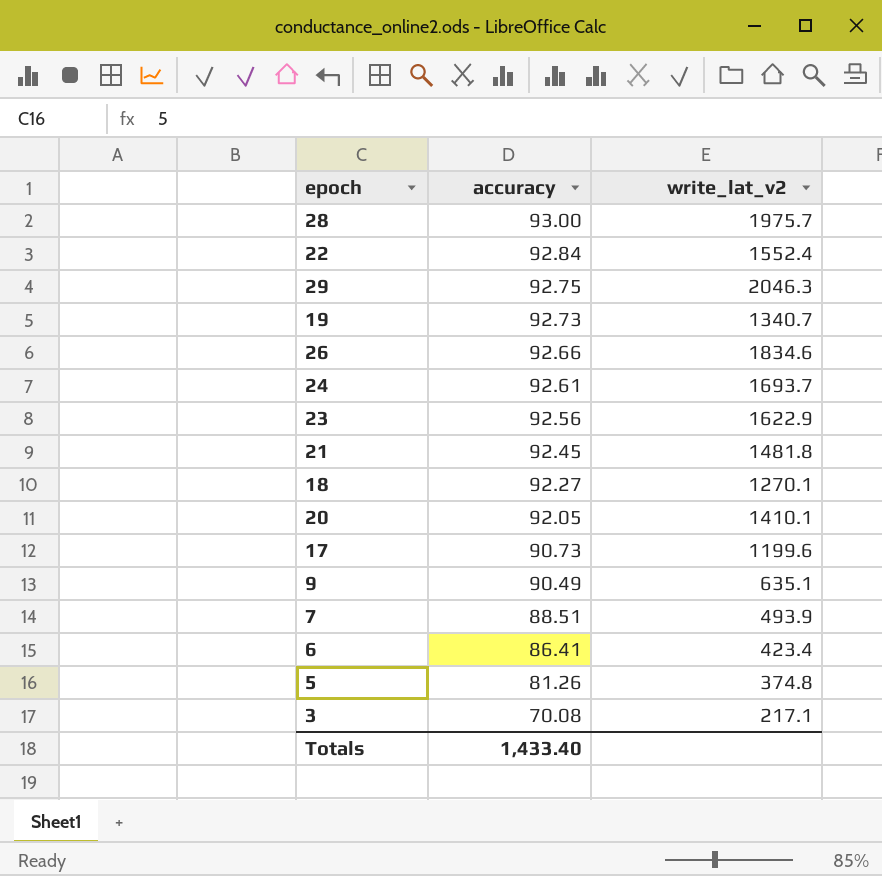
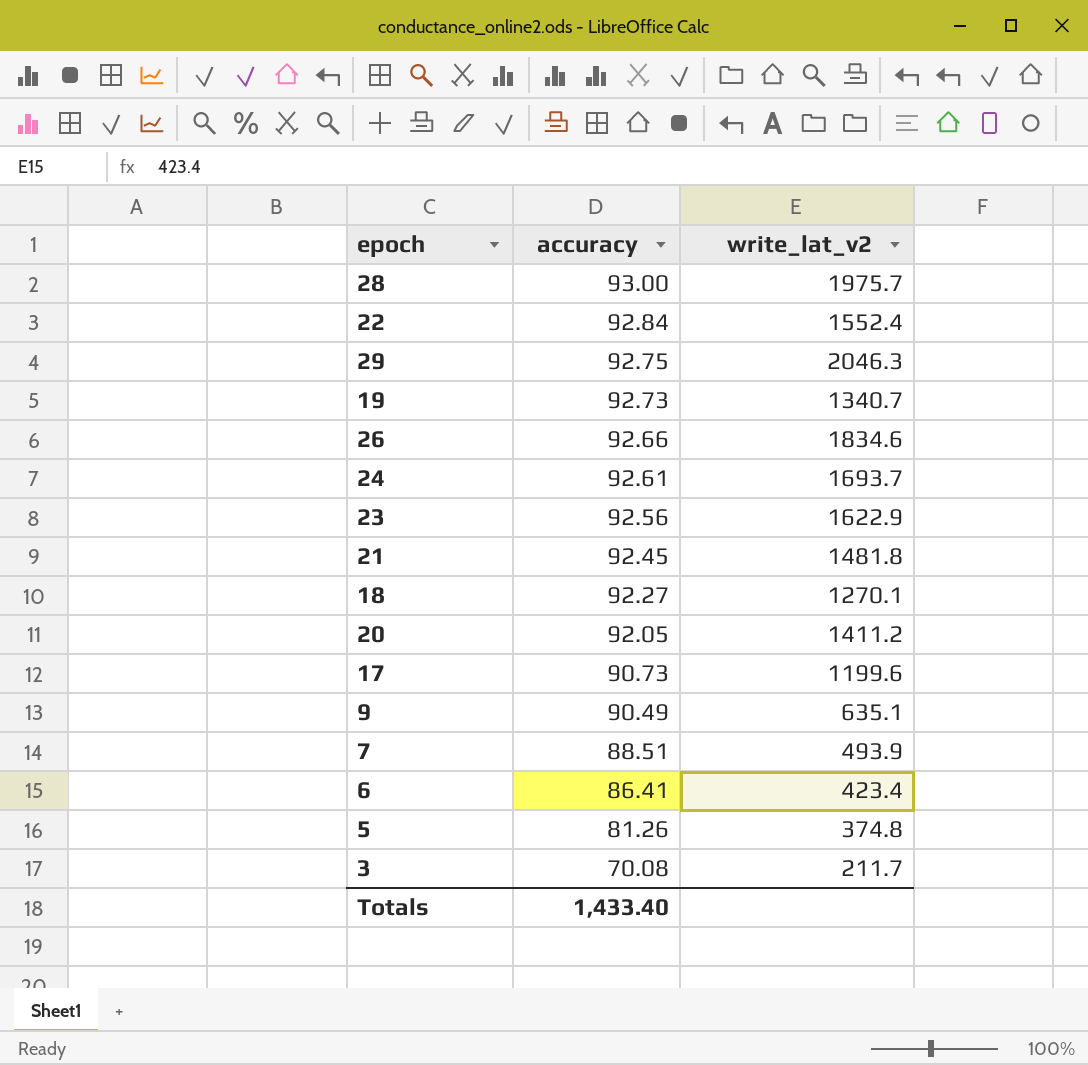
20 | write_lat_v2: 1410.1 -> 1411.2
3 | write_lat_v2: 217.1 -> 211.7

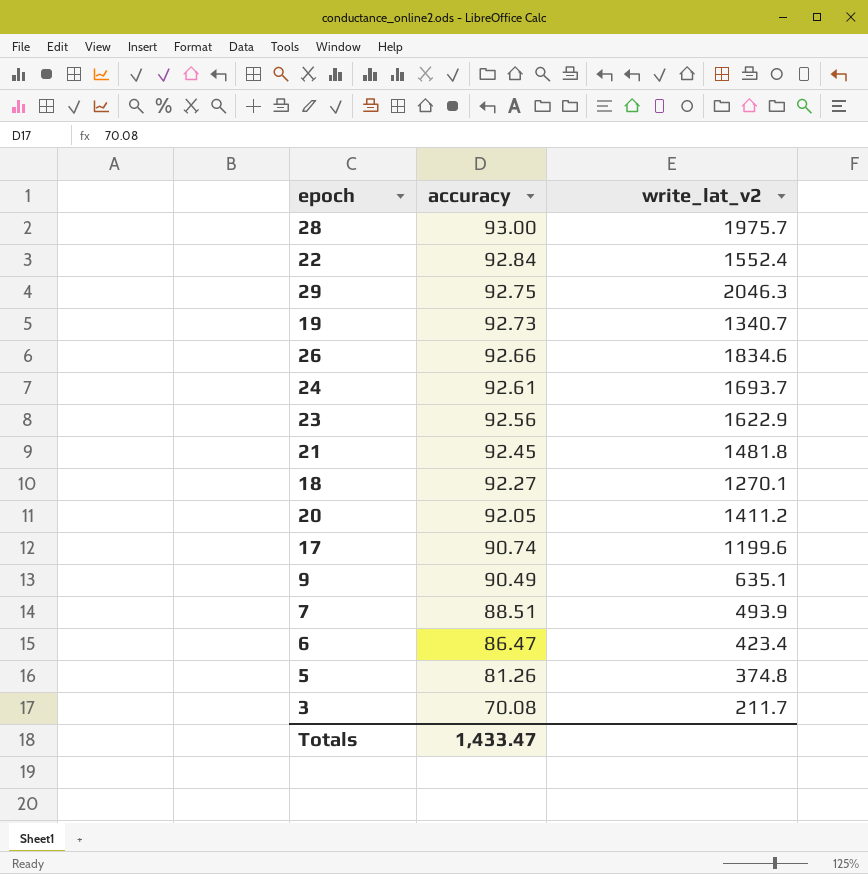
17 | accuracy: 90.73 -> 90.74
6 | accuracy: 86.41 -> 86.47
Totals | accuracy: 1,433.40 -> 1,433.47

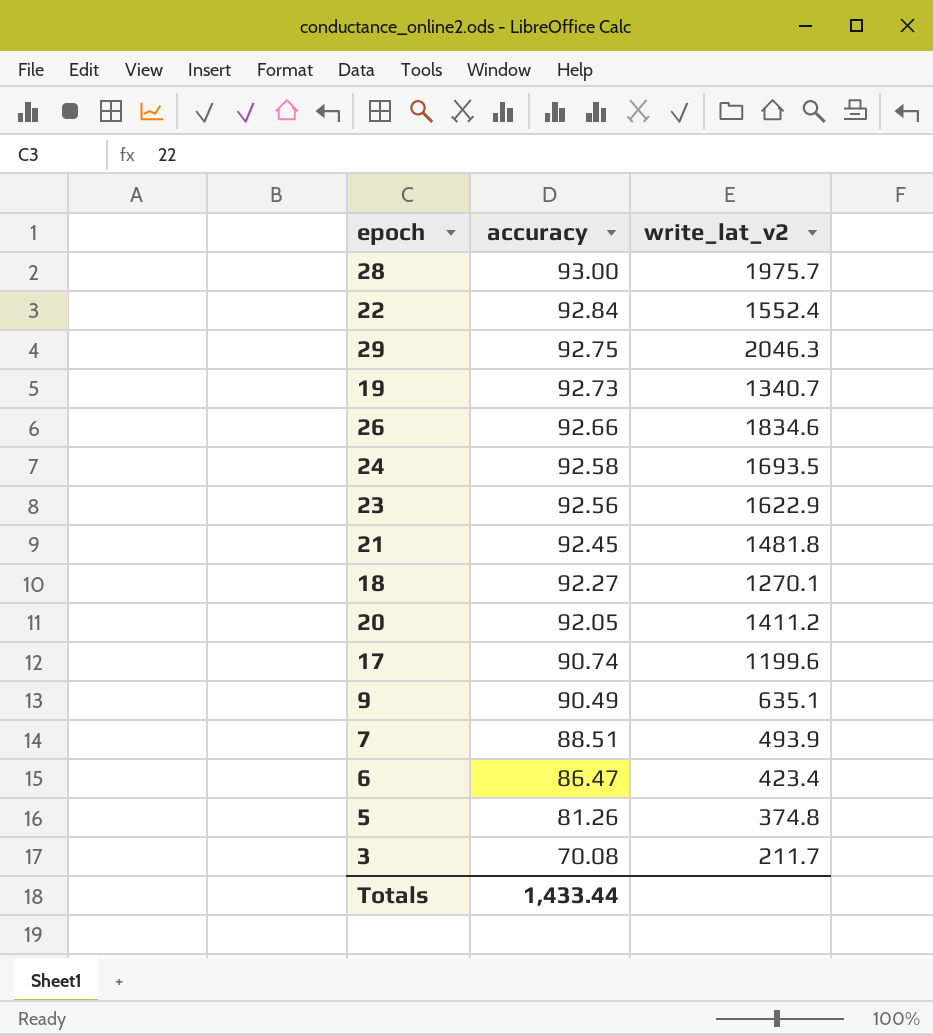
24 | accuracy: 92.61 -> 92.58
24 | write_lat_v2: 1693.7 -> 1693.5
Totals | accuracy: 1,433.47 -> 1,433.44

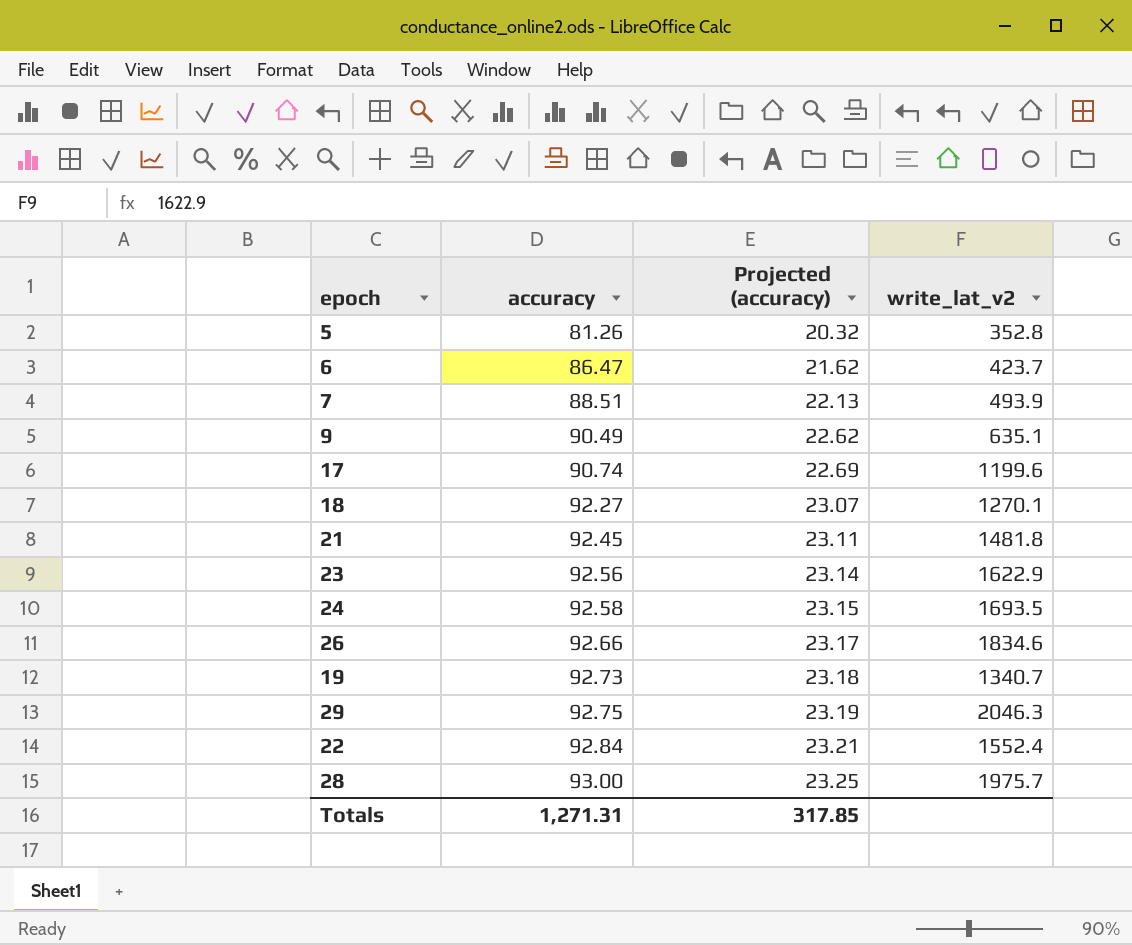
row order: accuracy descending -> accuracy ascending
column Projected (accuracy) | formula: none -> [accuracy] * 0.25
row 20: 92.05 | 1411.2 -> none
row 3: 70.08 | 211.7 -> none
5 | write_lat_v2: 374.8 -> 352.8
6 | write_lat_v2: 423.4 -> 423.7
Totals | accuracy: 1,433.44 -> 1,271.31

